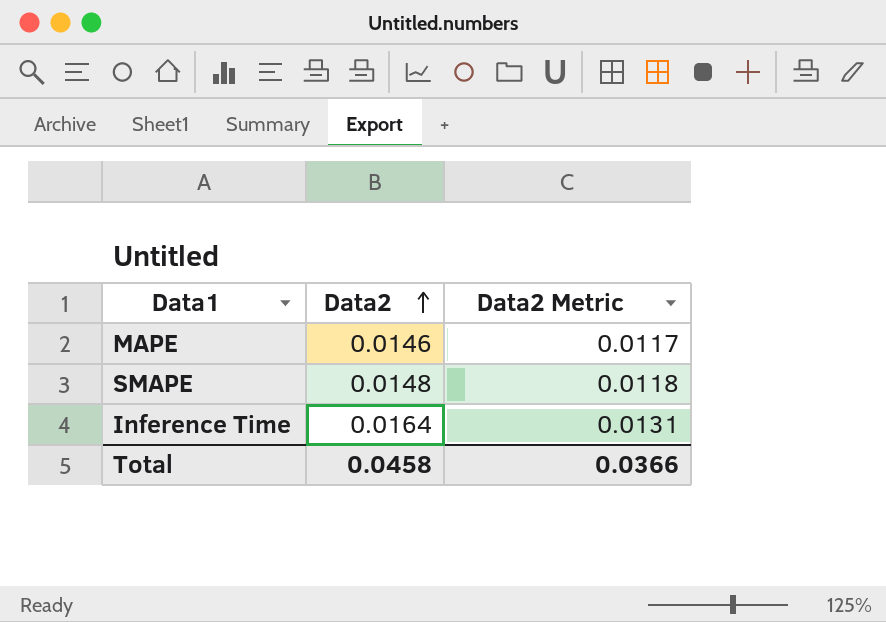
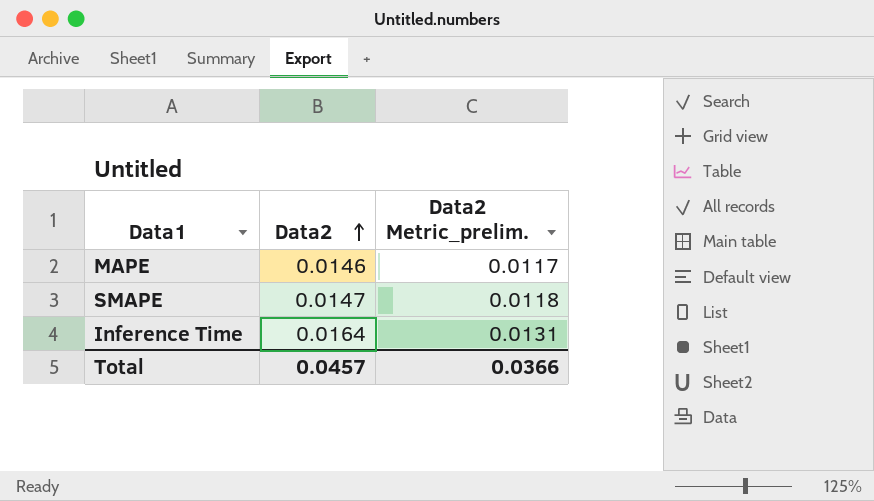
column name: Data2 Metric -> Data2 Metric_prelim.
SMAPE | Data2: 0.0148 -> 0.0147
Total | Data2: 0.0458 -> 0.0457

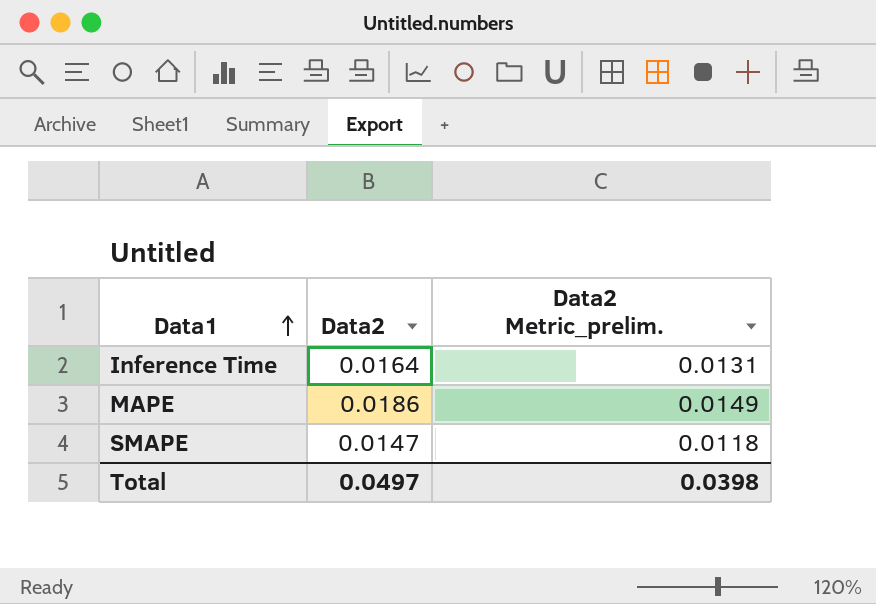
row order: Data2 ascending -> Data1 ascending
MAPE | Data2: 0.0146 -> 0.0186
MAPE | Data2 Metric_prelim.: 0.0117 -> 0.0149
Total | Data2: 0.0457 -> 0.0497
Total | Data2 Metric_prelim.: 0.0366 -> 0.0398

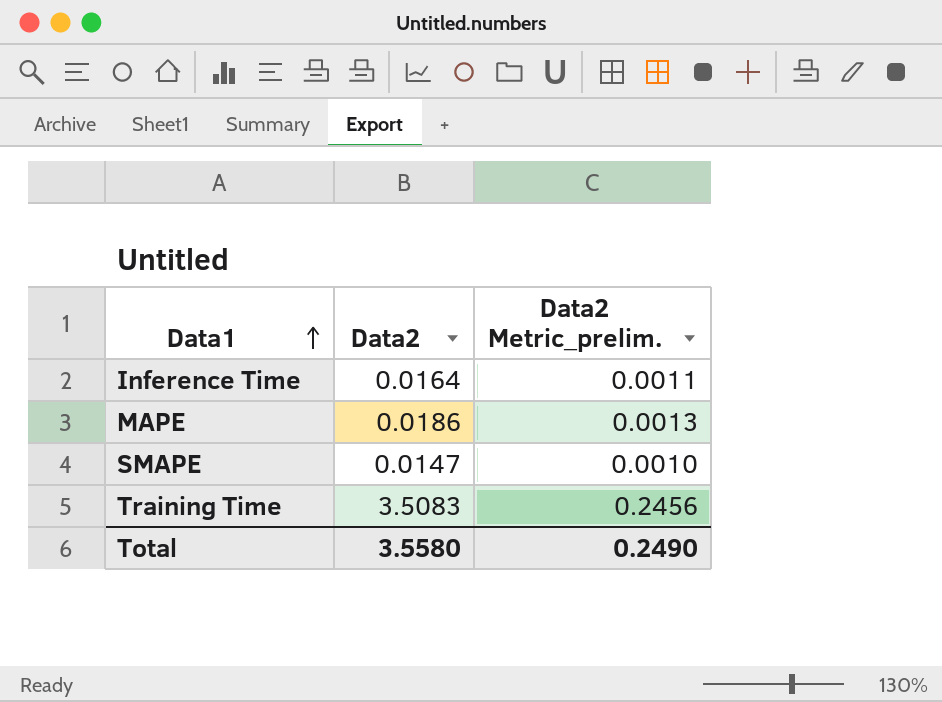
column Data2 Metric_prelim. | formula: [Data2] * 0.8 -> [Data2] * 0.07
row Training Time: none -> 3.5083 | 0.2456
Total | Data2: 0.0497 -> 3.5580
Total | Data2 Metric_prelim.: 0.0398 -> 0.2490

